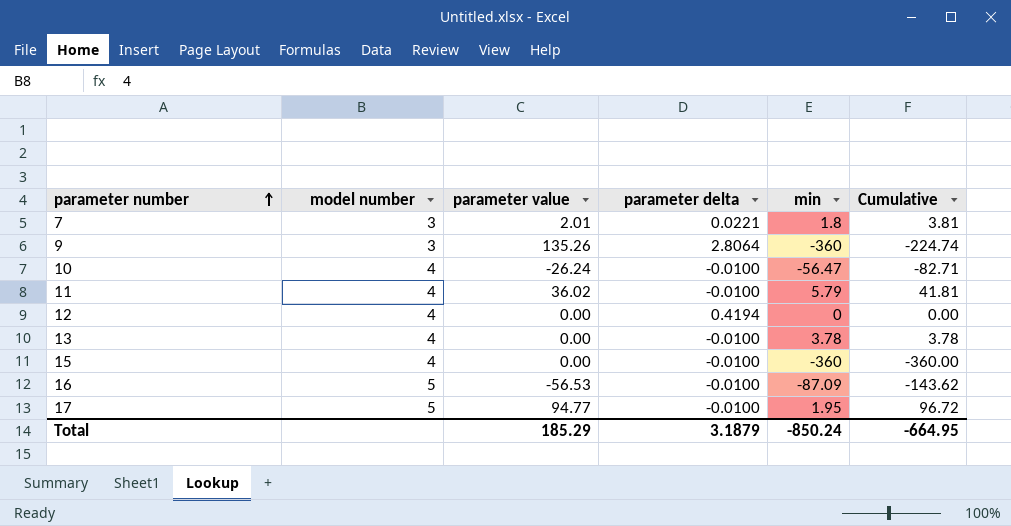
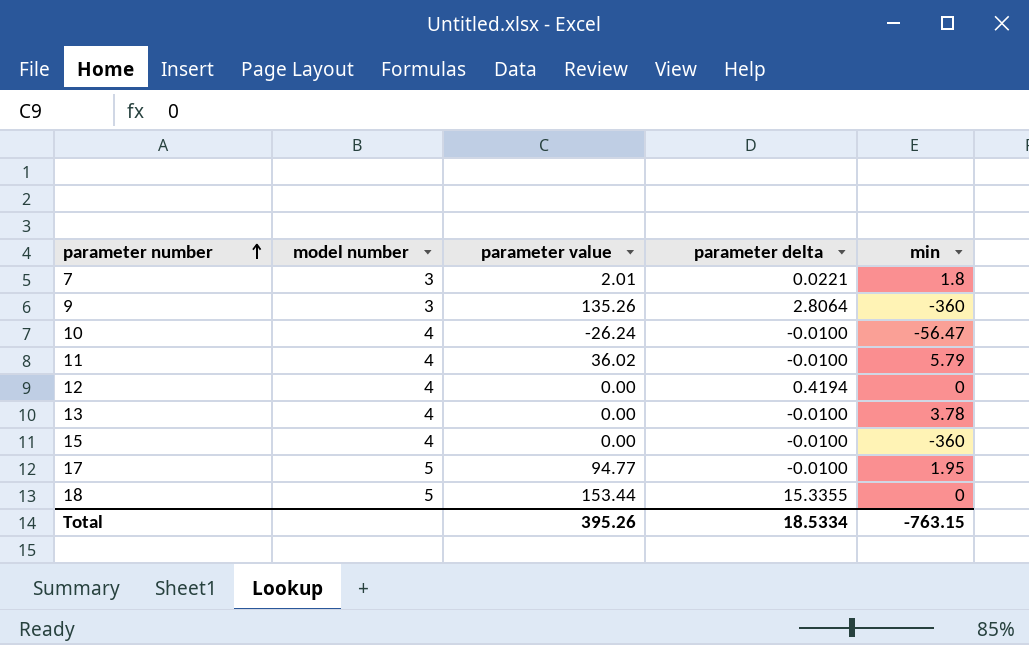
column Cumulative | formula: [parameter value] + [min] -> none
row 16: 5 | -56.53 | -0.0100 | -87.09 | -143.62 -> none
row 18: none -> 5 | 153.44 | 15.3355 | 0
Total | parameter value: 185.29 -> 395.26
Total | parameter delta: 3.1879 -> 18.5334
Total | min: -850.24 -> -763.15

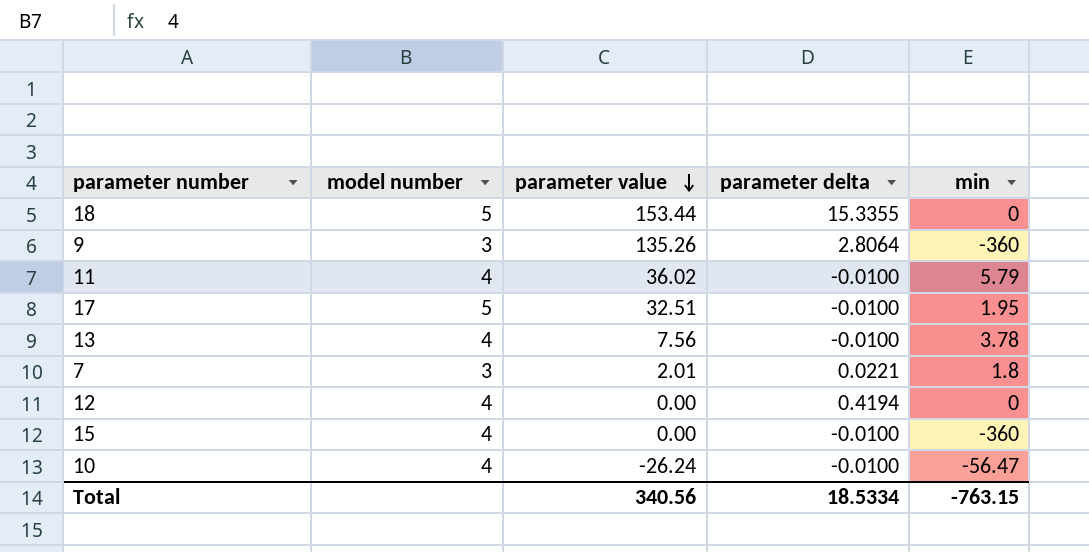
row order: parameter number ascending -> parameter value descending
17 | parameter value: 94.77 -> 32.51
13 | parameter value: 0.00 -> 7.56
Total | parameter value: 395.26 -> 340.56

